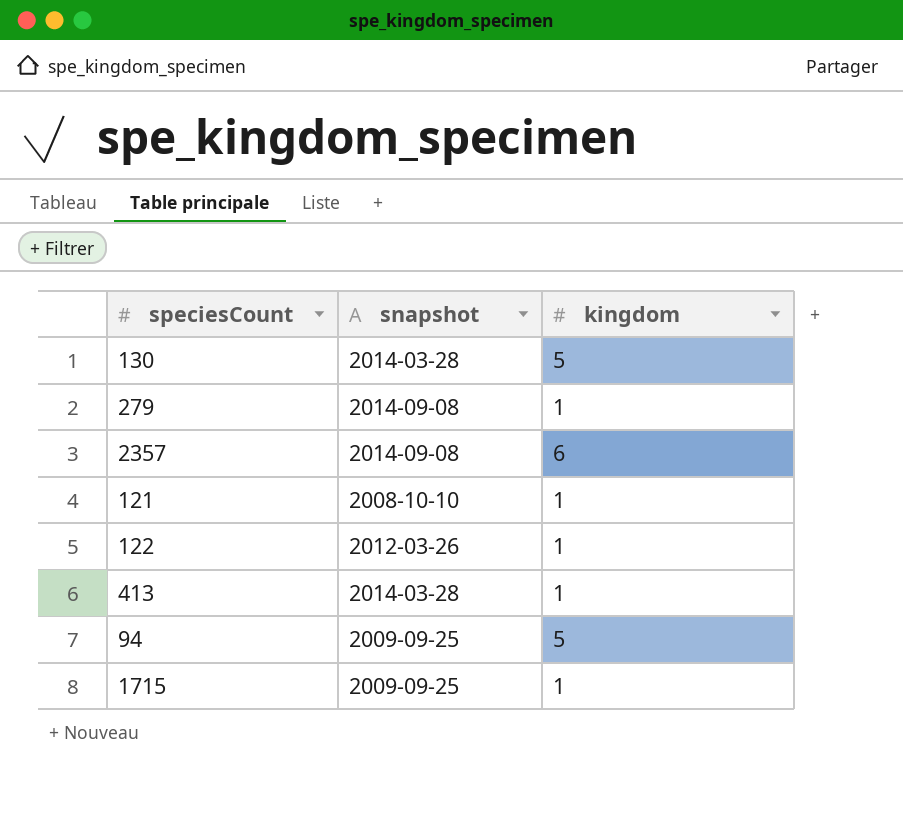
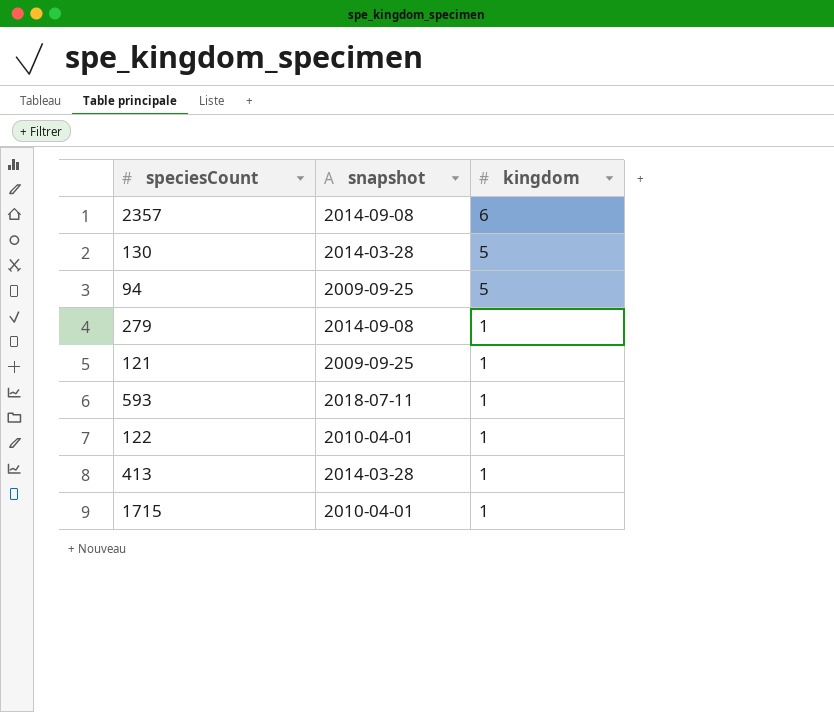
row order: none -> kingdom descending
121 | snapshot: 2008-10-10 -> 2009-09-25
row 593: none -> 2018-07-11 | 1
122 | snapshot: 2012-03-26 -> 2010-04-01
1715 | snapshot: 2009-09-25 -> 2010-04-01

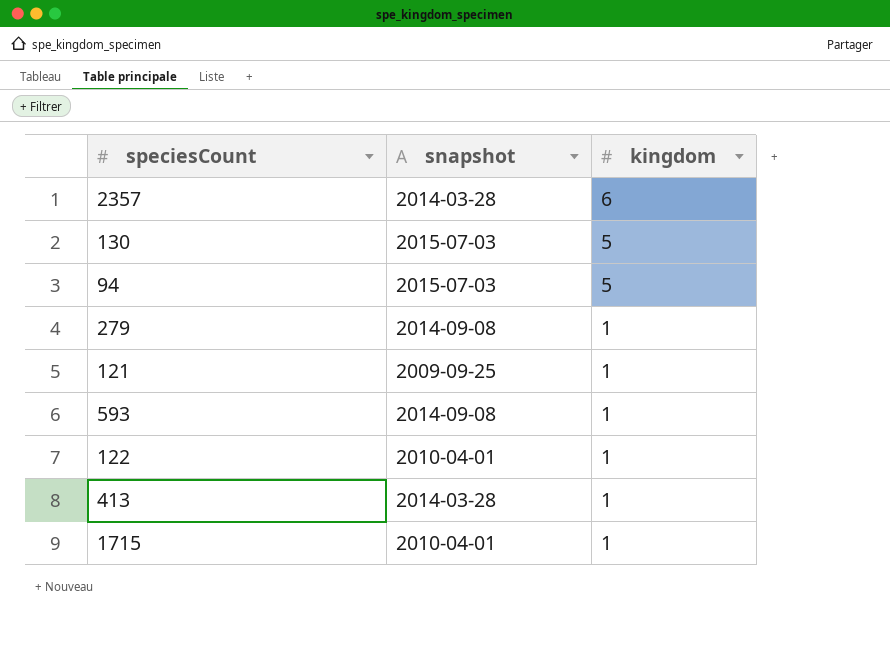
2357 | snapshot: 2014-09-08 -> 2014-03-28
130 | snapshot: 2014-03-28 -> 2015-07-03
94 | snapshot: 2009-09-25 -> 2015-07-03
593 | snapshot: 2018-07-11 -> 2014-09-08

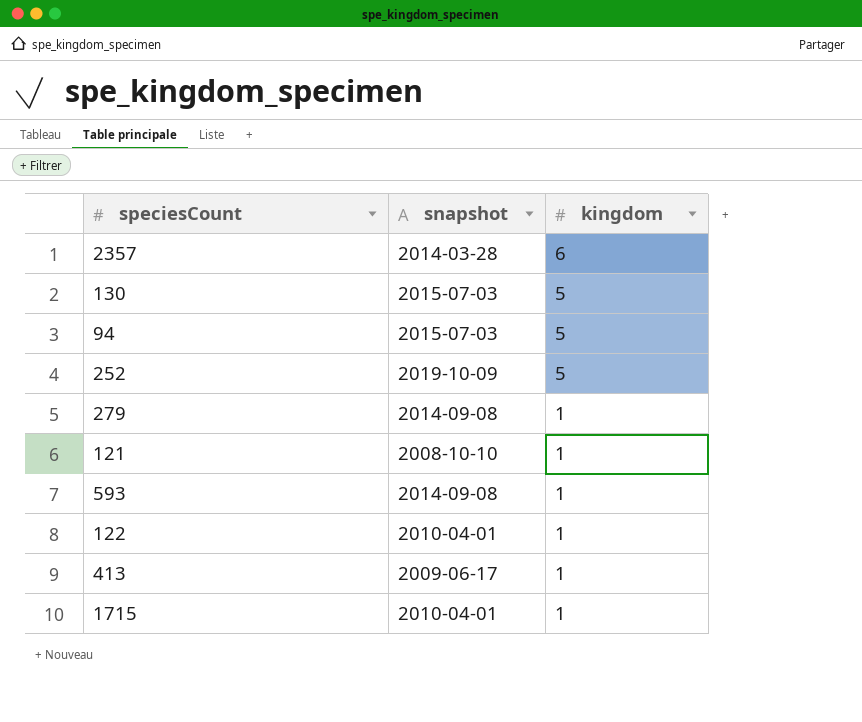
row 252: none -> 2019-10-09 | 5
121 | snapshot: 2009-09-25 -> 2008-10-10
413 | snapshot: 2014-03-28 -> 2009-06-17

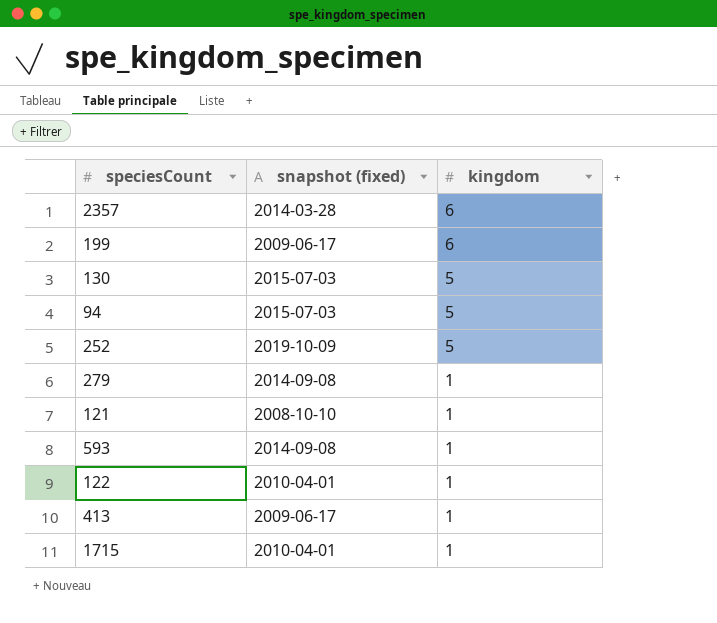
column name: snapshot -> snapshot (fixed)
row 199: none -> 2009-06-17 | 6

